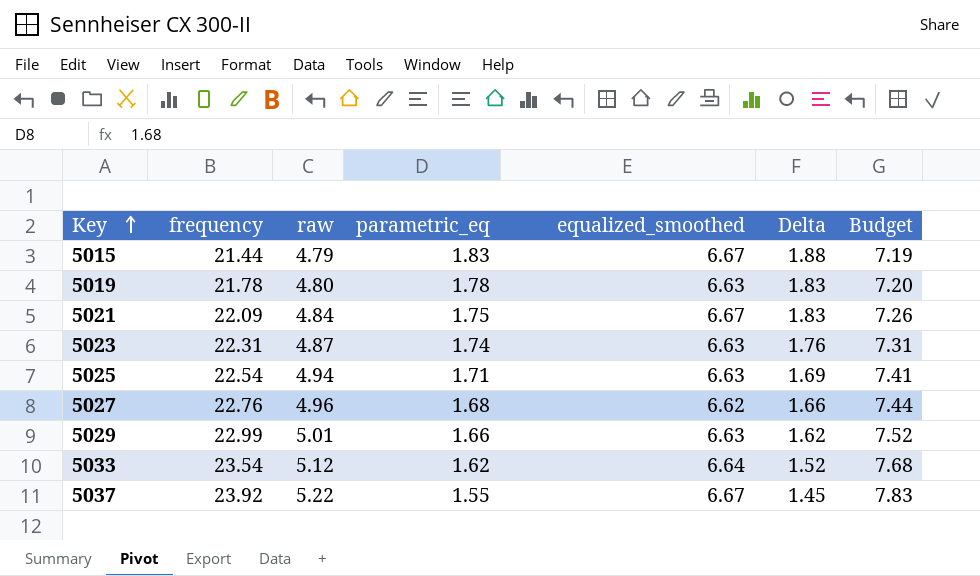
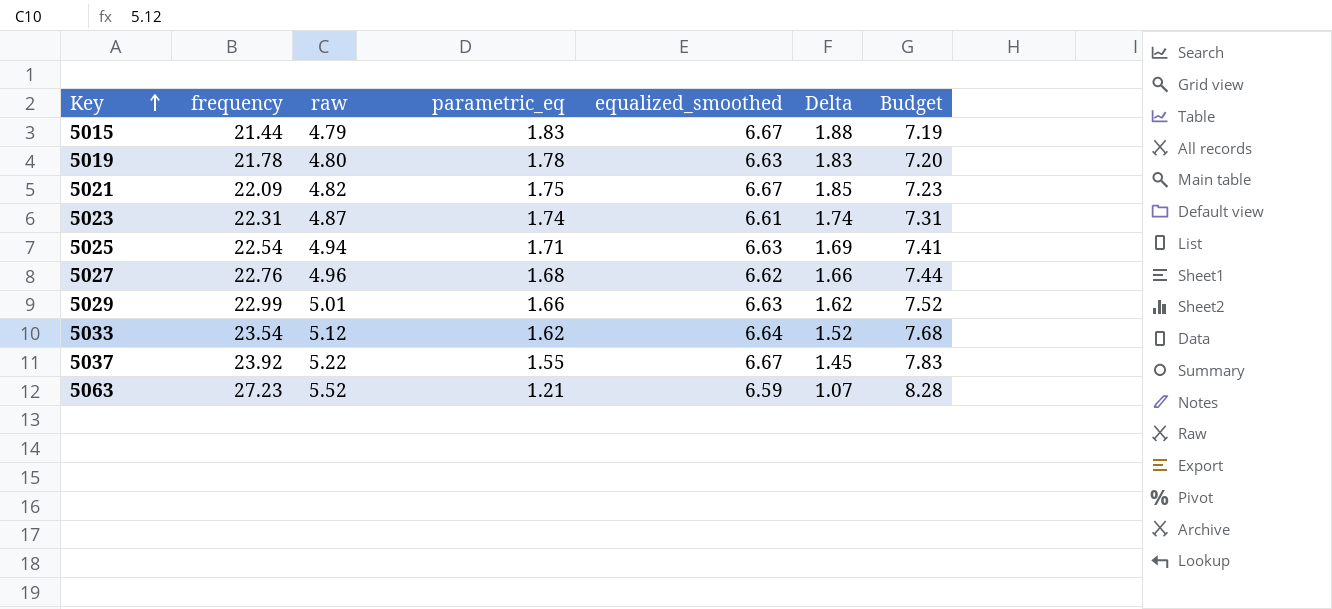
5021 | raw: 4.84 -> 4.82
5021 | Delta: 1.83 -> 1.85
5021 | Budget: 7.26 -> 7.23
5023 | equalized_smoothed: 6.63 -> 6.61
5023 | Delta: 1.76 -> 1.74
row 5063: none -> 27.23 | 5.52 | 1.21 | 6.59 | 1.07 | 8.28

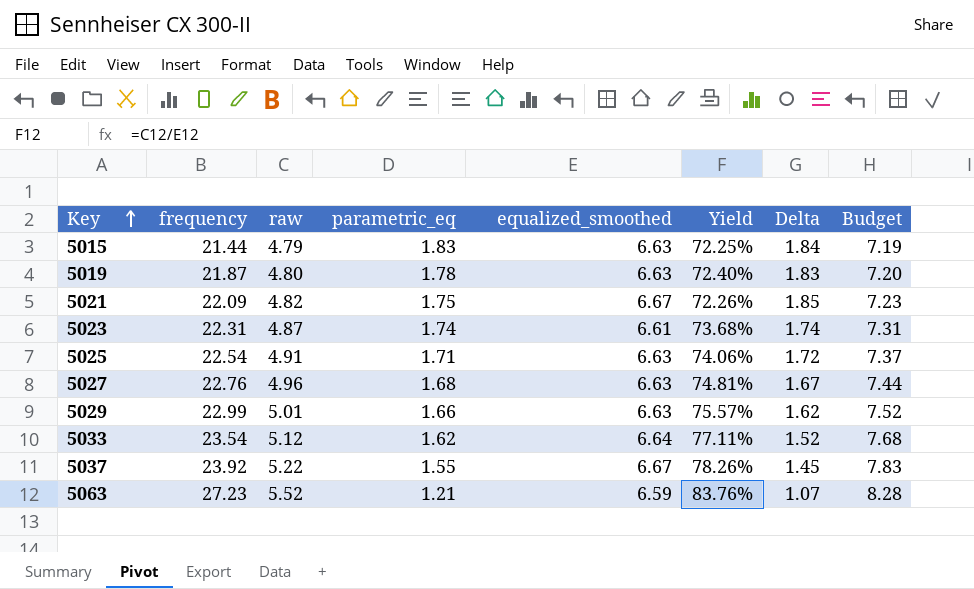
column Yield | formula: none -> [raw] / [equalized_smoothed]
5015 | equalized_smoothed: 6.67 -> 6.63
5015 | Delta: 1.88 -> 1.84
5019 | frequency: 21.78 -> 21.87
5025 | raw: 4.94 -> 4.91
5025 | Delta: 1.69 -> 1.72
5025 | Budget: 7.41 -> 7.37
5027 | equalized_smoothed: 6.62 -> 6.63
5027 | Delta: 1.66 -> 1.67

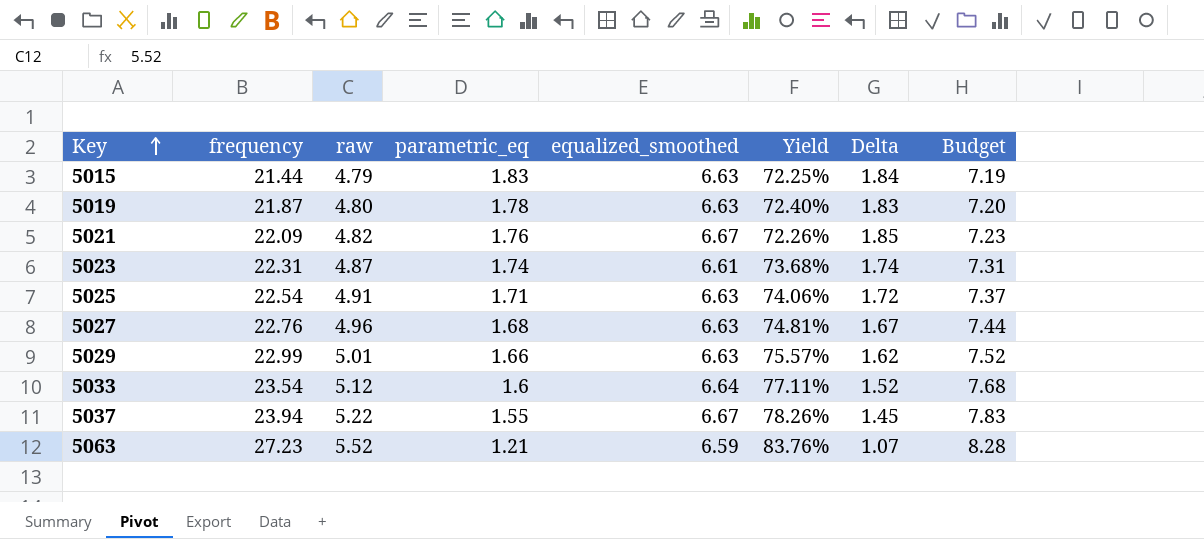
5021 | parametric_eq: 1.75 -> 1.76
5033 | parametric_eq: 1.62 -> 1.6
5037 | frequency: 23.92 -> 23.94

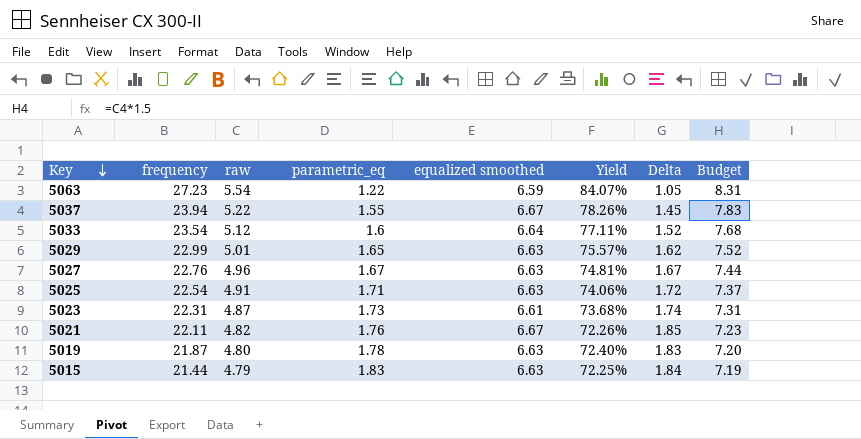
row order: Key ascending -> Key descending
column name: equalized_smoothed -> equalized smoothed
5063 | raw: 5.52 -> 5.54
5063 | parametric_eq: 1.21 -> 1.22
5063 | Yield: 83.76% -> 84.07%
5063 | Delta: 1.07 -> 1.05
5063 | Budget: 8.28 -> 8.31
5029 | parametric_eq: 1.66 -> 1.65
5027 | parametric_eq: 1.68 -> 1.67
5023 | parametric_eq: 1.74 -> 1.73
5021 | frequency: 22.09 -> 22.11

